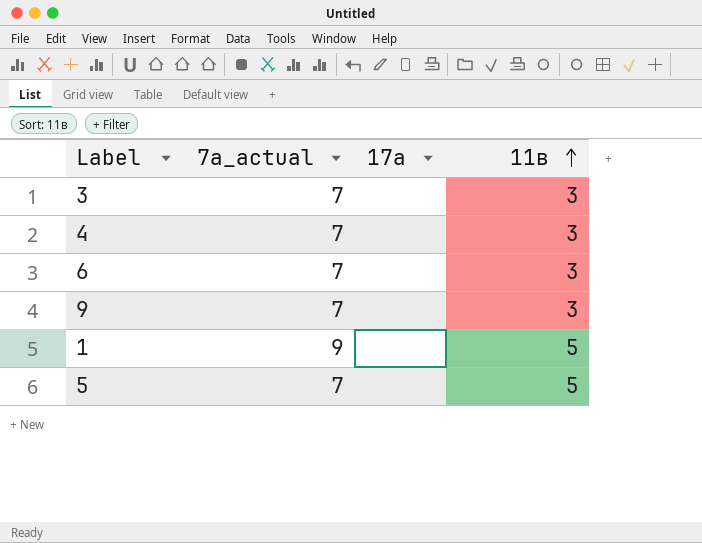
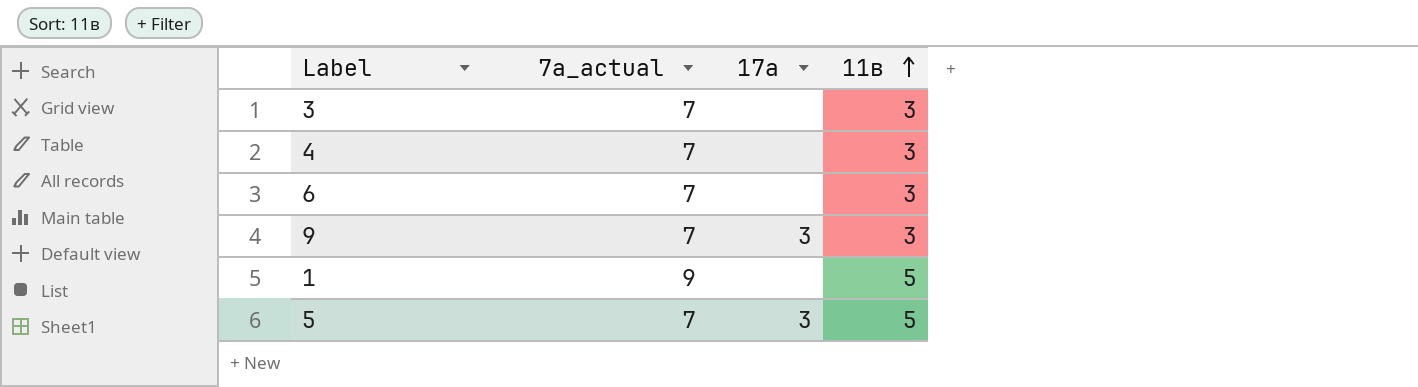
9 | 17а: none -> 3
5 | 17а: none -> 3

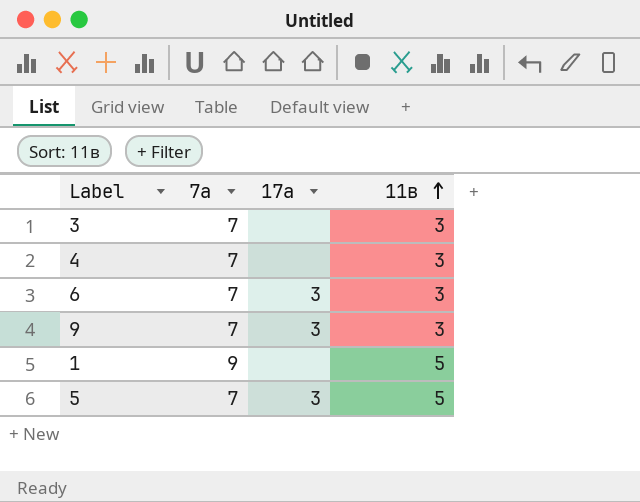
column name: 7а_actual -> 7а
6 | 17а: none -> 3

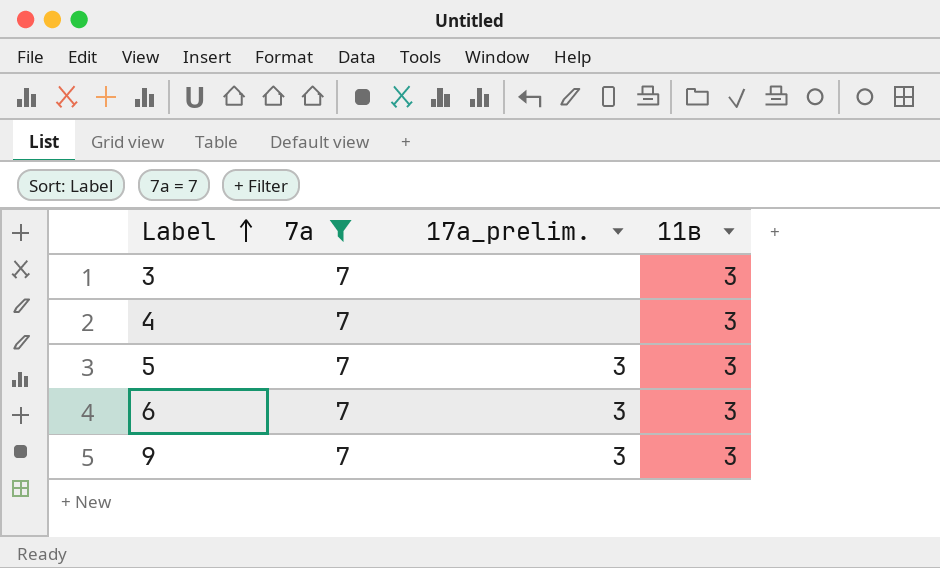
filter: none -> 7а = 7
row order: 11в ascending -> Label ascending
column name: 17а -> 17а_prelim.
5 | 11в: 5 -> 3

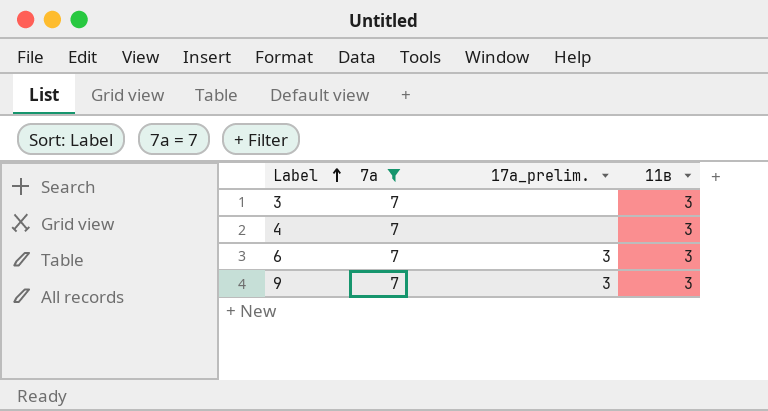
row 5: 7 | 3 | 3 -> none

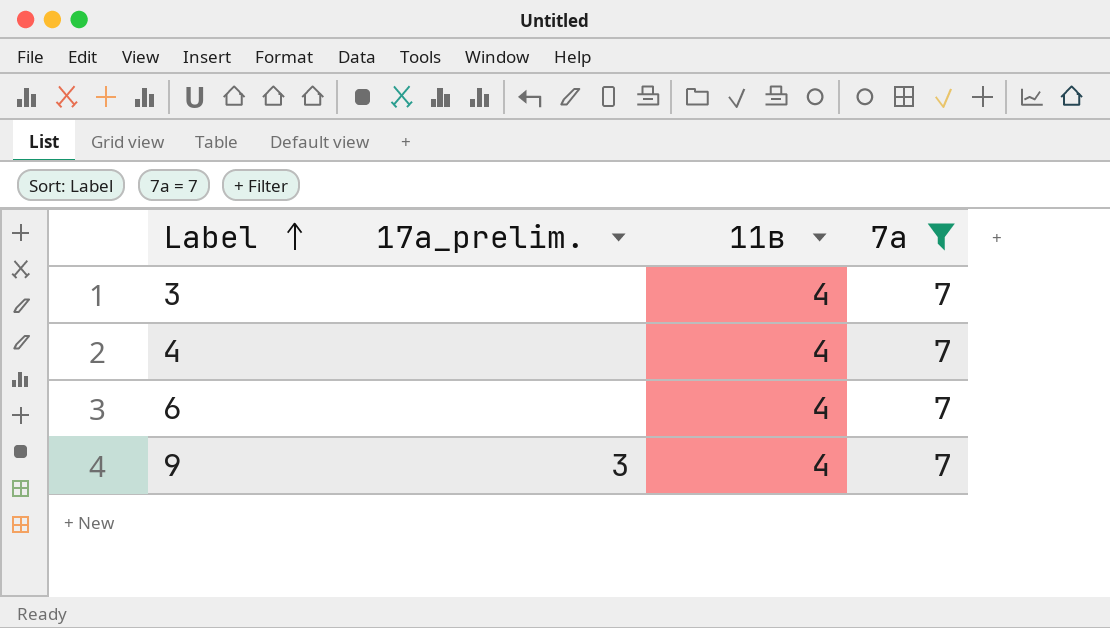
column 7а | position: 2 -> 4
3 | 11в: 3 -> 4
4 | 11в: 3 -> 4
6 | 17а_prelim.: 3 -> none
6 | 11в: 3 -> 4
9 | 11в: 3 -> 4

